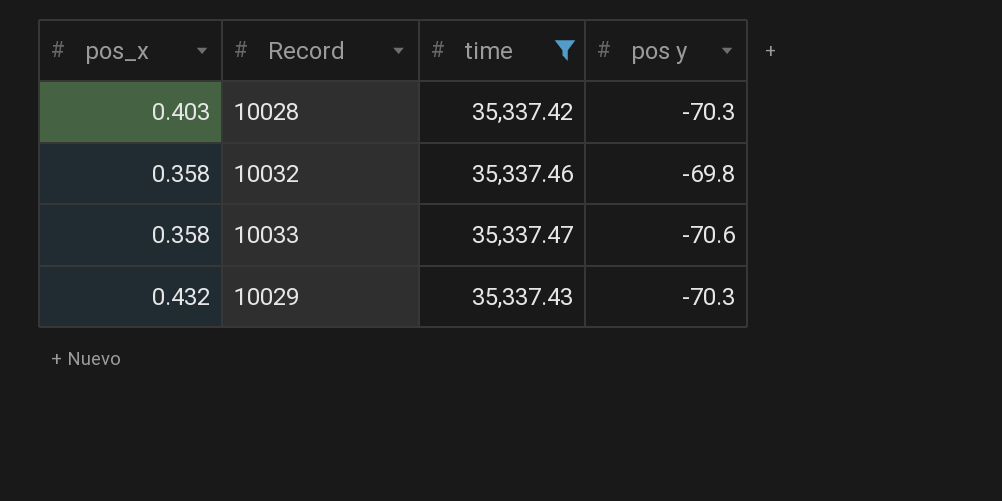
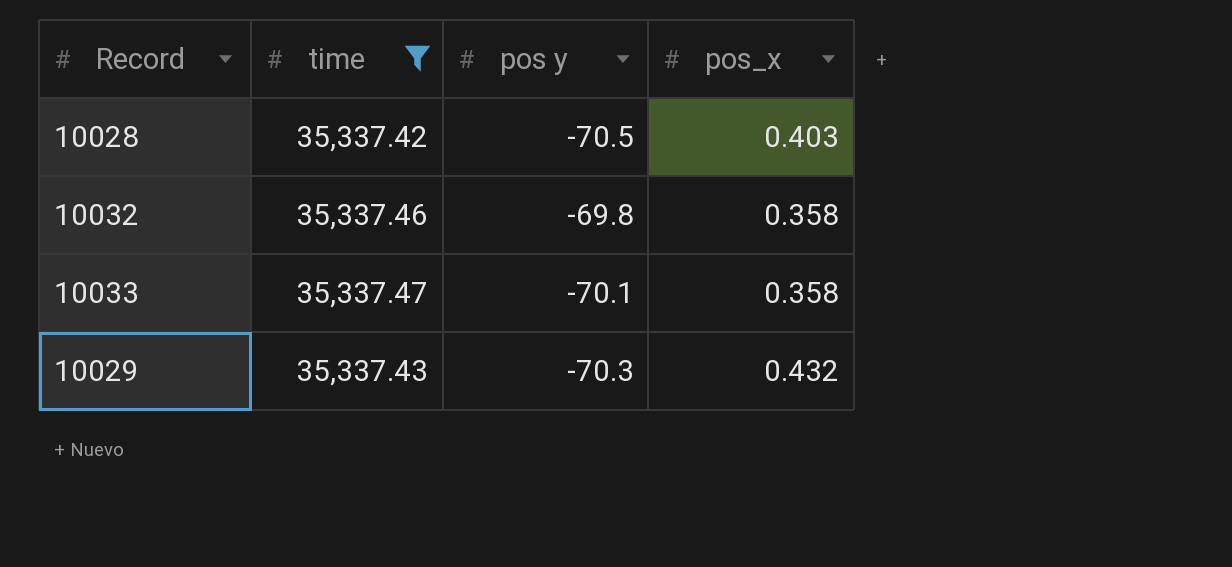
column pos_x | position: 1 -> 4
10028 | pos y: -70.3 -> -70.5
10033 | pos y: -70.6 -> -70.1

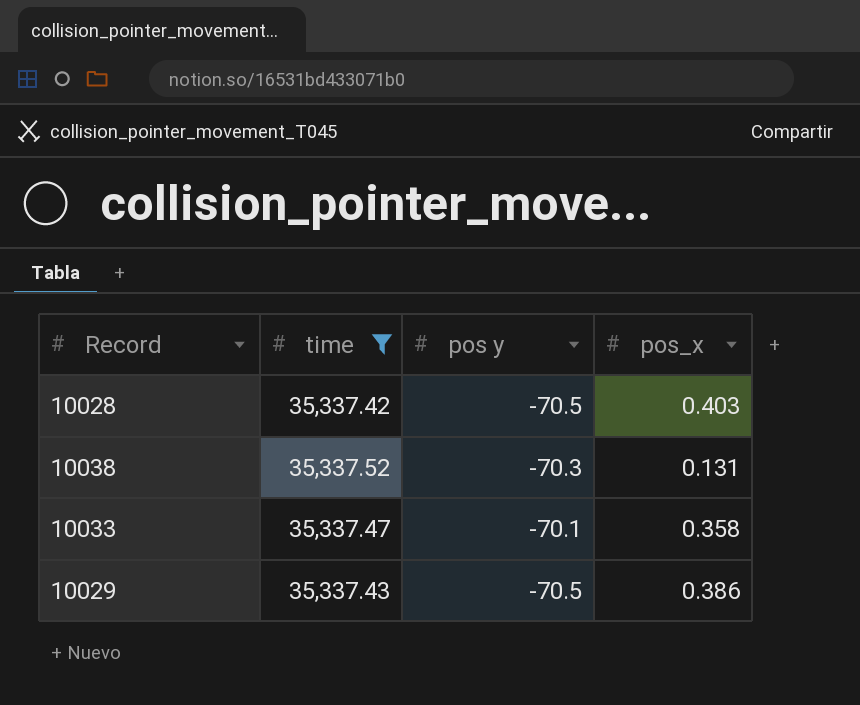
row 10032: 35,337.46 | -69.8 | 0.358 -> none
row 10038: none -> 35,337.52 | -70.3 | 0.131
10029 | pos y: -70.3 -> -70.5
10029 | pos_x: 0.432 -> 0.386

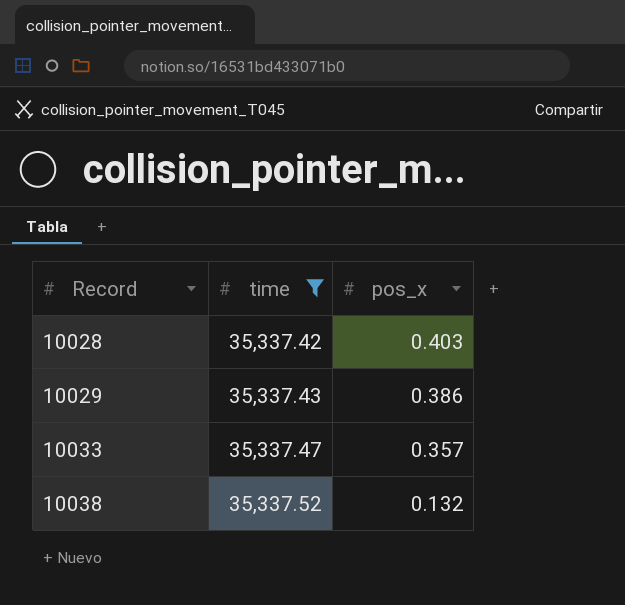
row order: none -> Record ascending
column pos y | position: 3 -> none
10033 | pos_x: 0.358 -> 0.357
10038 | pos_x: 0.131 -> 0.132

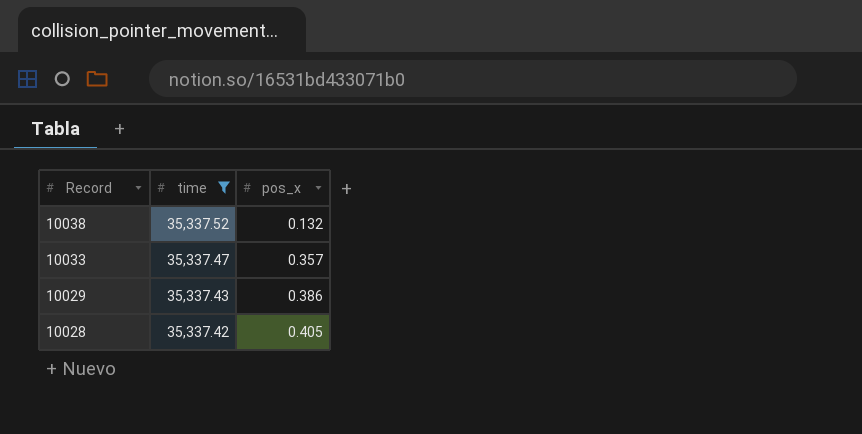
row order: Record ascending -> Record descending
10028 | pos_x: 0.403 -> 0.405

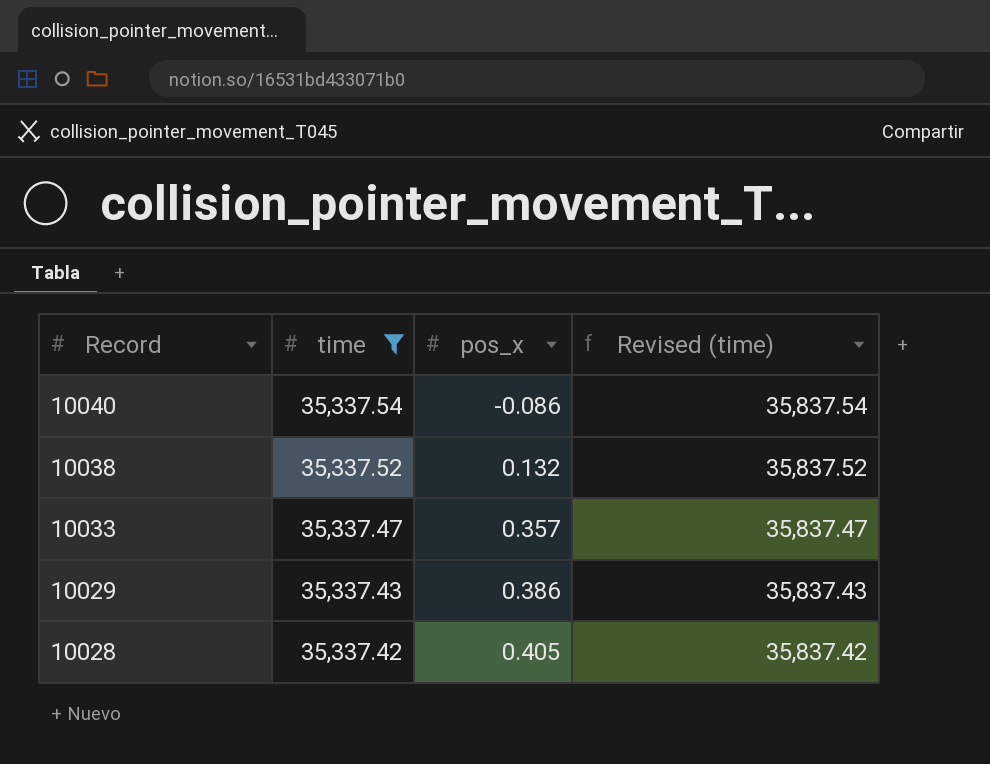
column Revised (time) | formula: none -> [time] + 500
row 10040: none -> 35,337.54 | -0.086 | 35,837.54

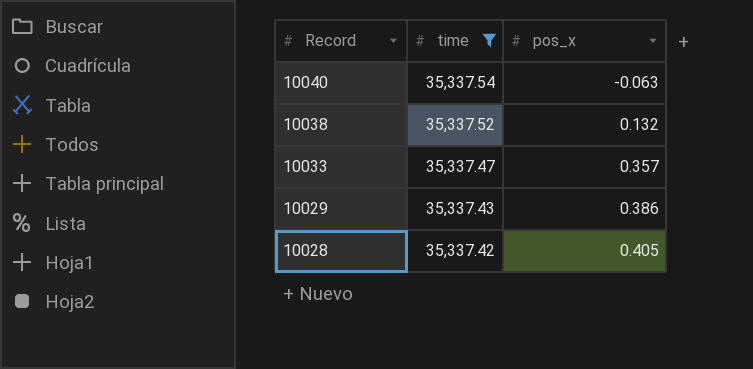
column Revised (time) | formula: [time] + 500 -> none
10040 | pos_x: -0.086 -> -0.063

